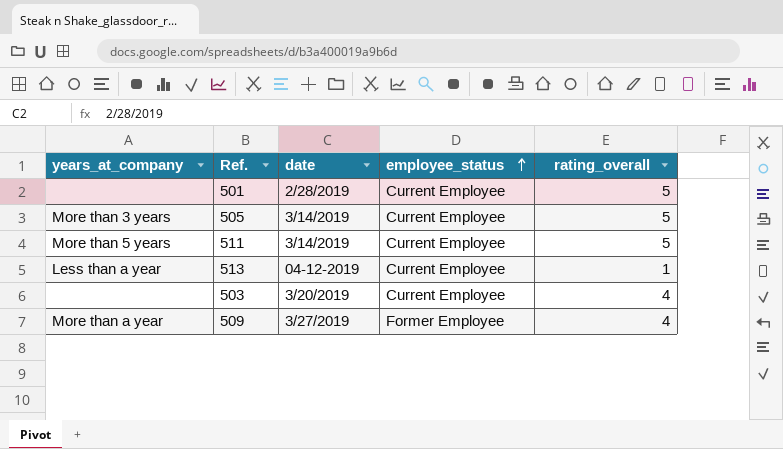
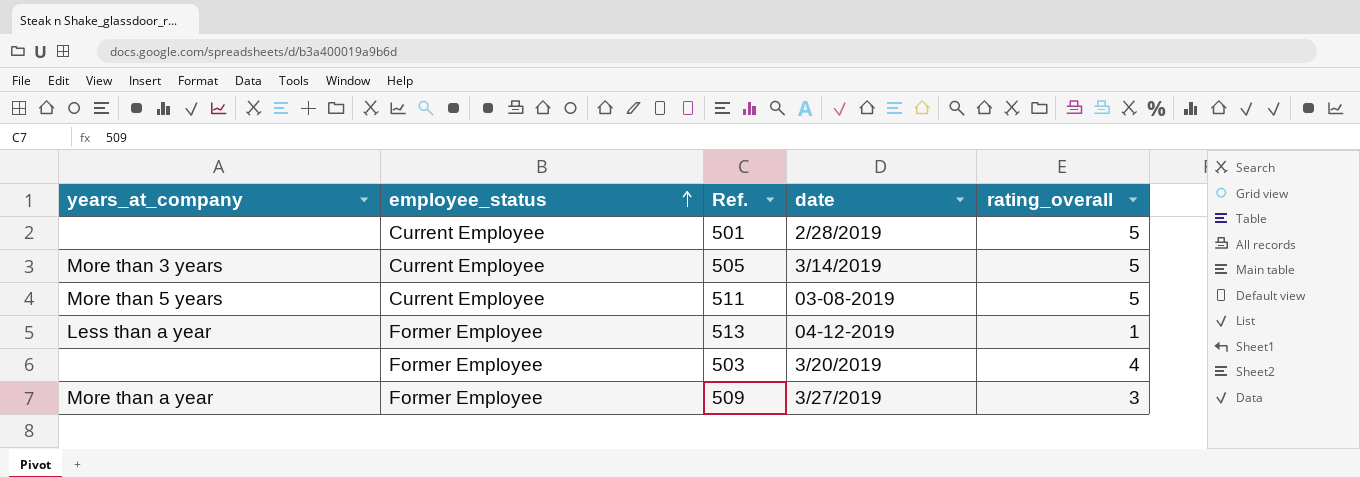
column employee_status | position: 4 -> 2
511 | date: 3/14/2019 -> 03-08-2019
513 | employee_status: Current Employee -> Former Employee
503 | employee_status: Current Employee -> Former Employee
509 | rating_overall: 4 -> 3

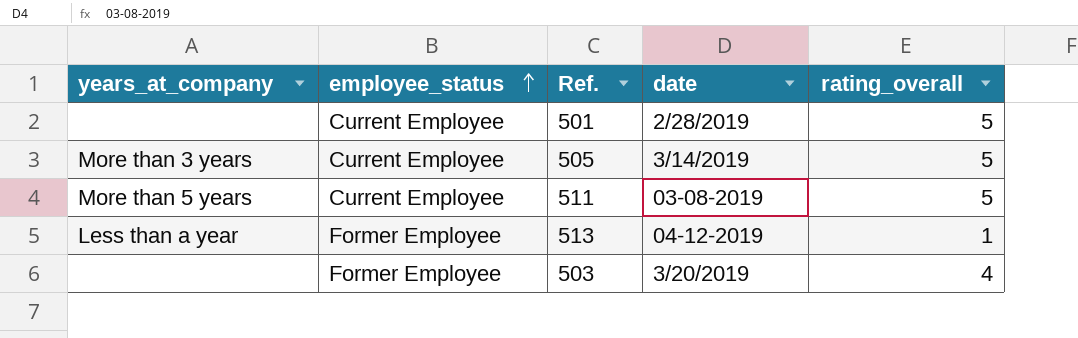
row 509: More than a year | Former Employee | 3/27/2019 | 3 -> none

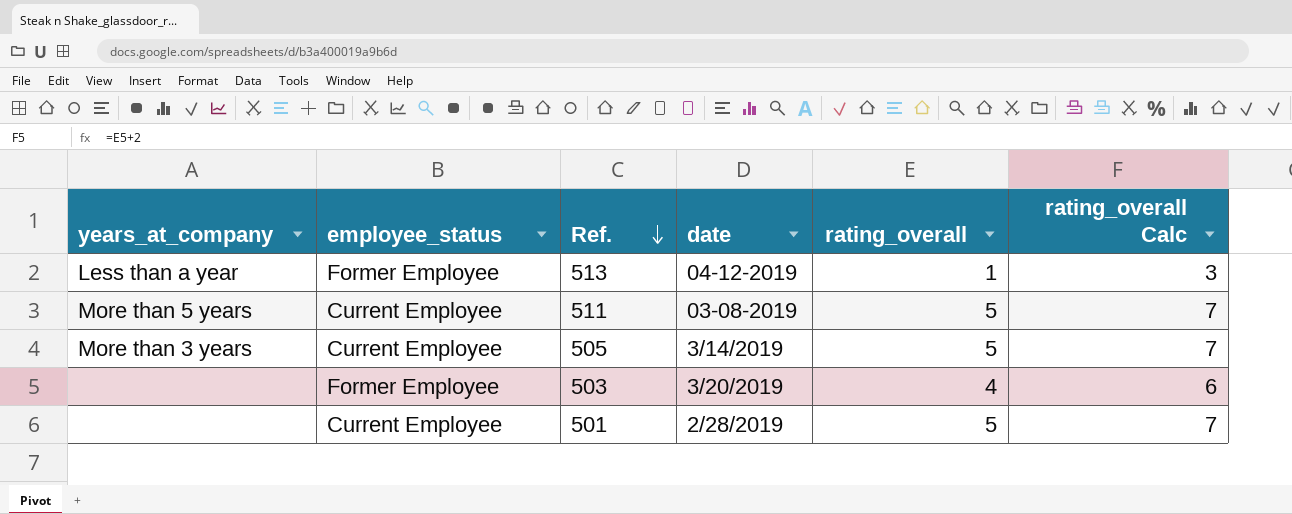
row order: employee_status ascending -> Ref. descending
column rating_overall Calc | formula: none -> [rating_overall] + 2

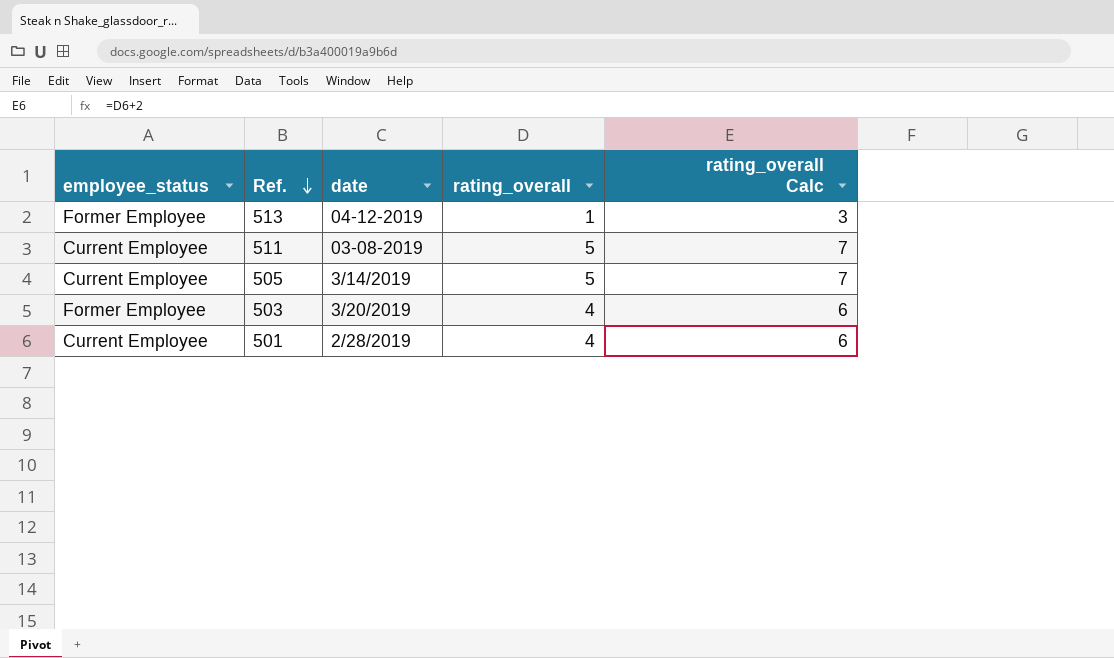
column years_at_company | position: 1 -> none
501 | rating_overall: 5 -> 4
501 | rating_overall Calc: 7 -> 6

